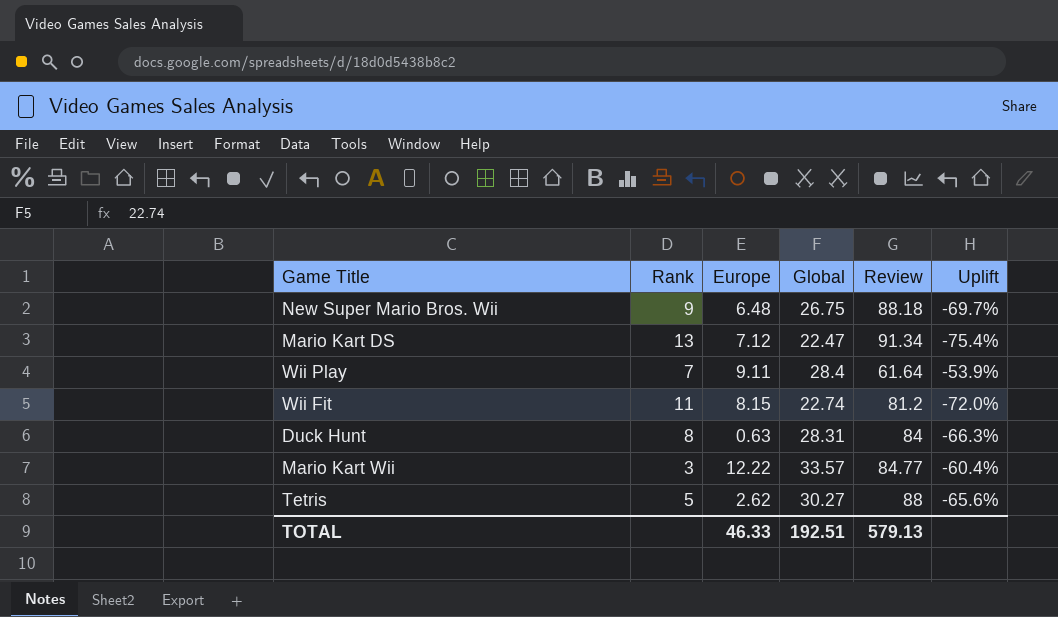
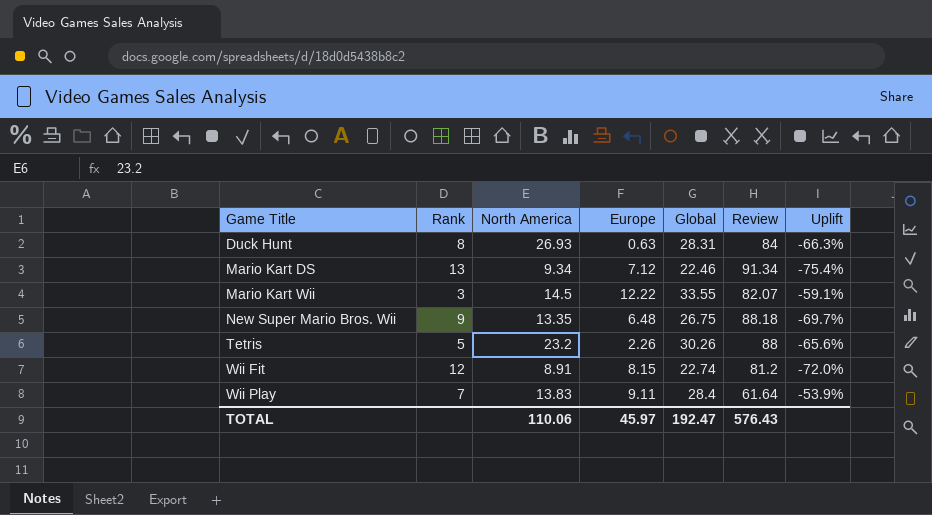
row order: none -> Game Title ascending
column North America | position: none -> 3
Mario Kart DS | Global: 22.47 -> 22.46
Mario Kart Wii | Global: 33.57 -> 33.55
Mario Kart Wii | Review: 84.77 -> 82.07
Mario Kart Wii | Uplift: -60.4% -> -59.1%
Tetris | Europe: 2.62 -> 2.26
Tetris | Global: 30.27 -> 30.26
Wii Fit | Rank: 11 -> 12
TOTAL | Europe: 46.33 -> 45.97
TOTAL | Global: 192.51 -> 192.47
TOTAL | Review: 579.13 -> 576.43

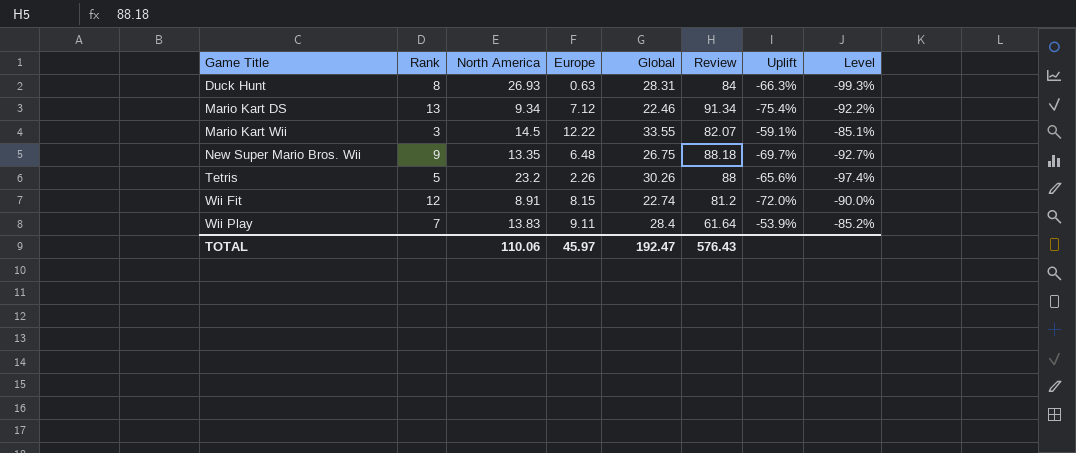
column Level | formula: none -> ([Europe] - [Review]) / [Review]

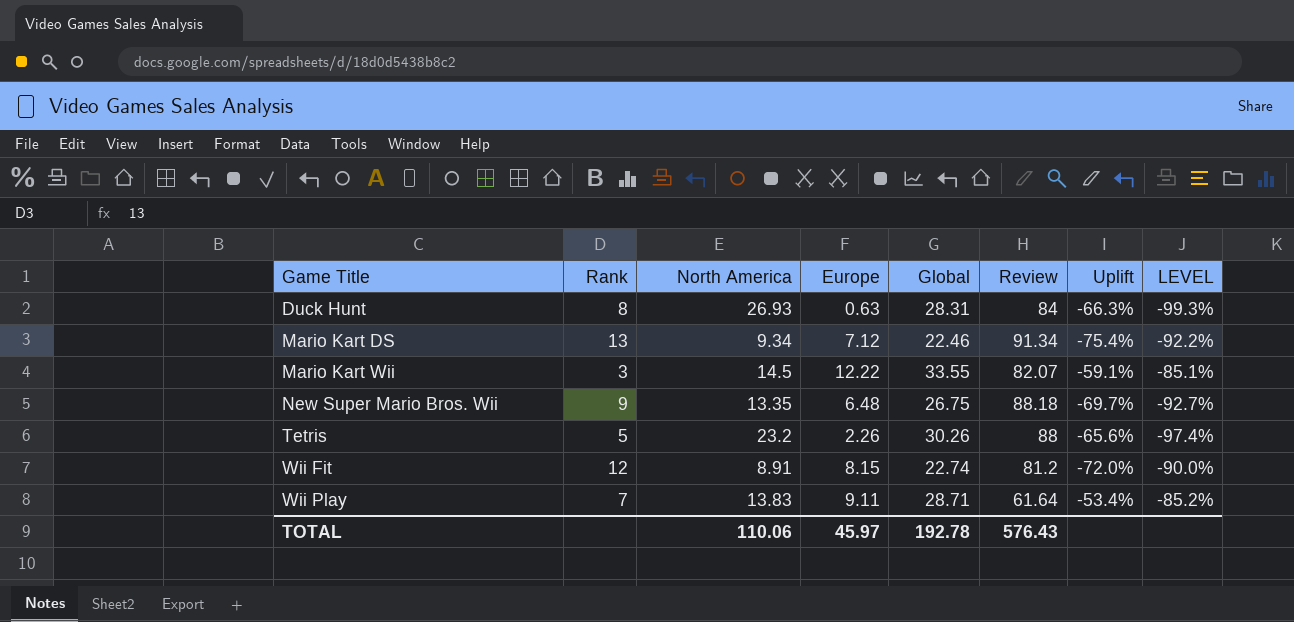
column name: Level -> LEVEL
Wii Play | Global: 28.4 -> 28.71
Wii Play | Uplift: -53.9% -> -53.4%
TOTAL | Global: 192.47 -> 192.78

